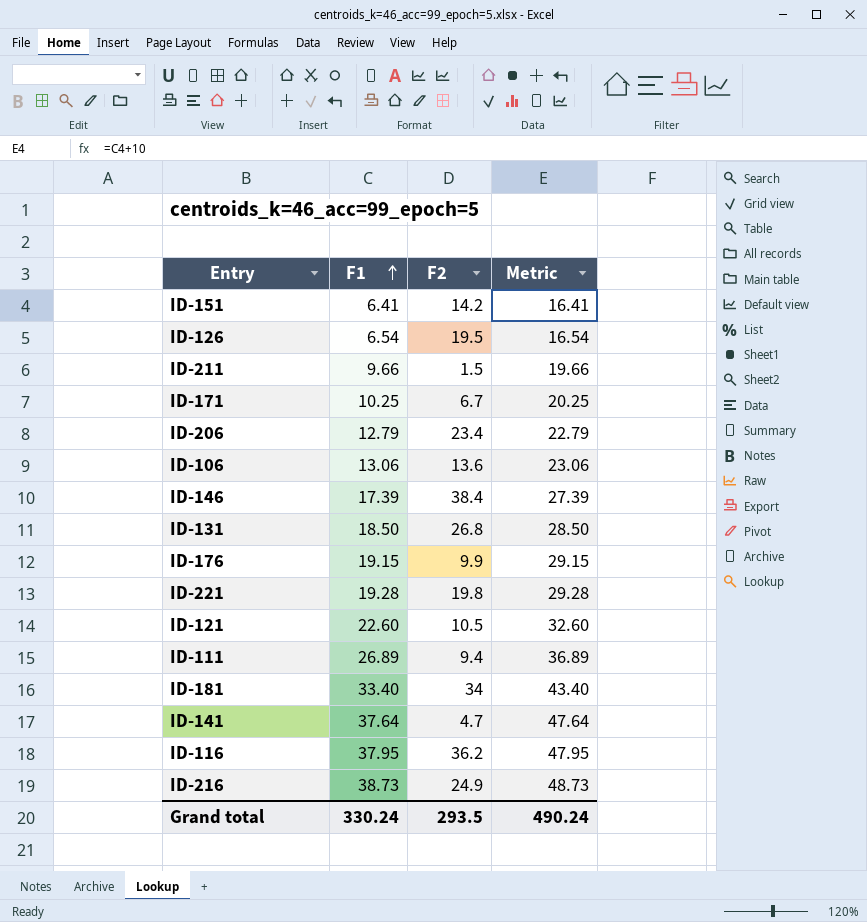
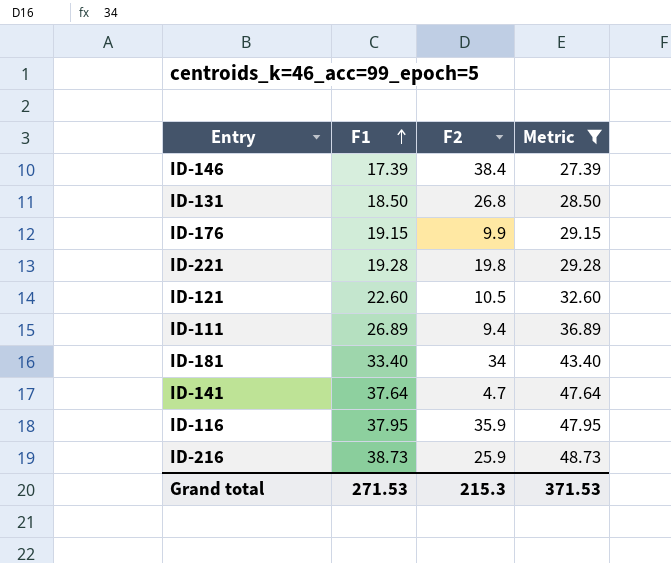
filter: none -> Metric >= 27.39
ID-116 | F2: 36.2 -> 35.9
ID-216 | F2: 24.9 -> 25.9
Grand total | F1: 330.24 -> 271.53
Grand total | F2: 293.5 -> 215.3
Grand total | Metric: 490.24 -> 371.53

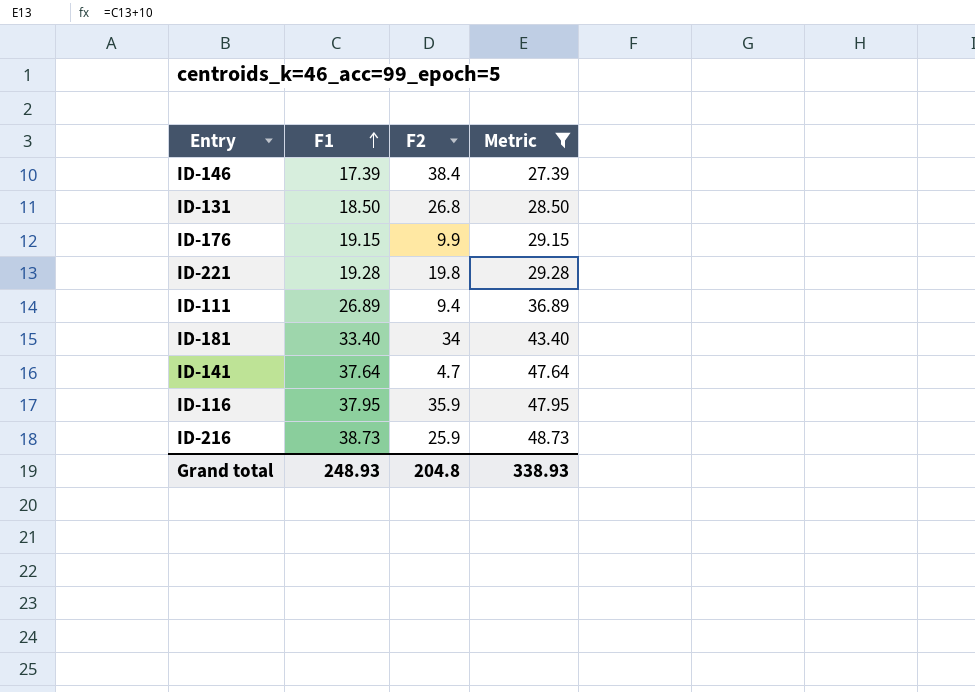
row ID-121: 22.60 | 10.5 | 32.60 -> none
Grand total | F1: 271.53 -> 248.93
Grand total | F2: 215.3 -> 204.8
Grand total | Metric: 371.53 -> 338.93

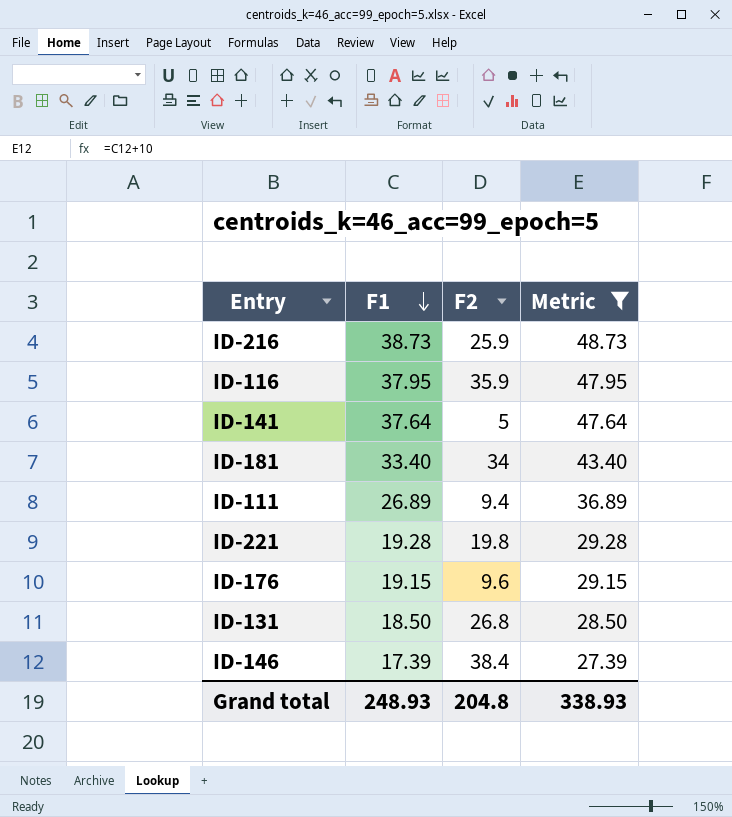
row order: F1 ascending -> F1 descending
ID-141 | F2: 4.7 -> 5
ID-176 | F2: 9.9 -> 9.6

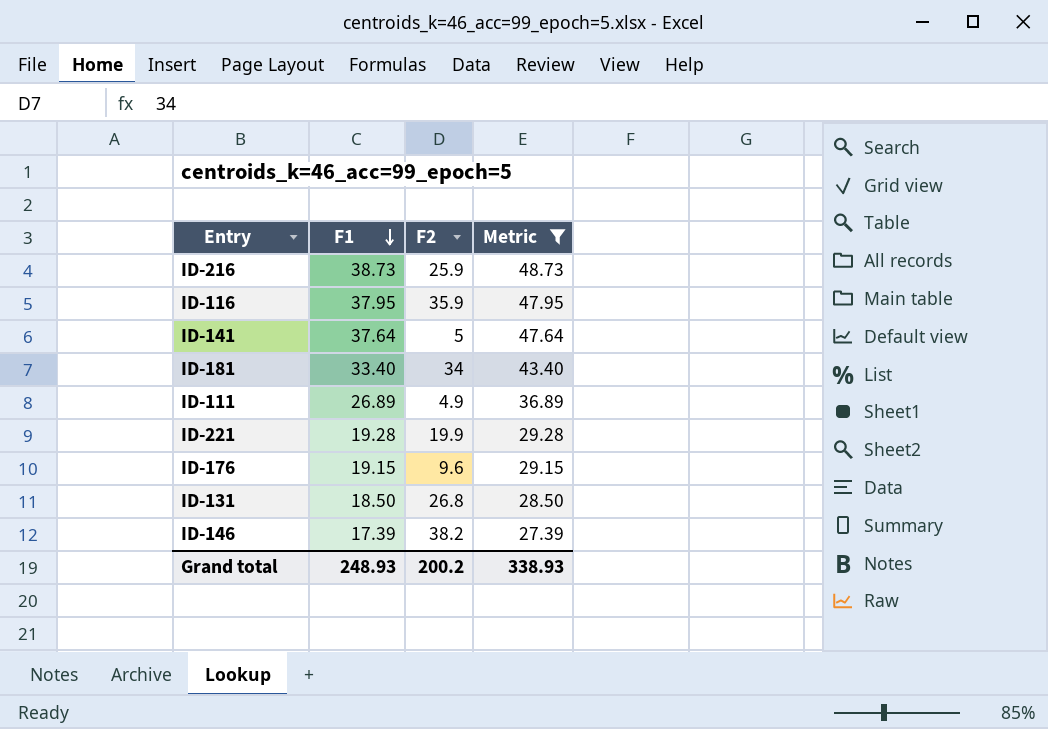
ID-111 | F2: 9.4 -> 4.9
ID-221 | F2: 19.8 -> 19.9
ID-146 | F2: 38.4 -> 38.2
Grand total | F2: 204.8 -> 200.2

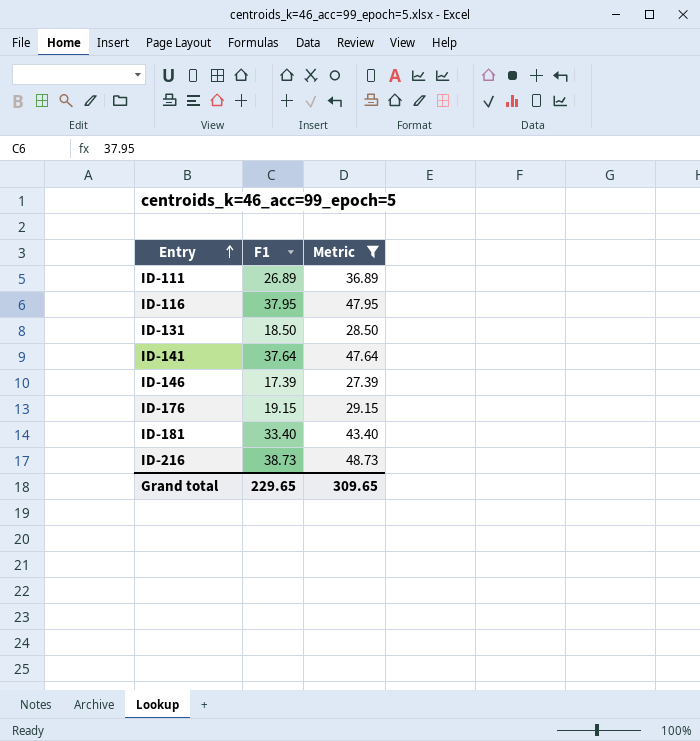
row order: F1 descending -> Entry ascending
column F2 | position: 3 -> none
row ID-221: 19.28 | 19.9 | 29.28 -> none
Grand total | F1: 248.93 -> 229.65
Grand total | Metric: 338.93 -> 309.65

